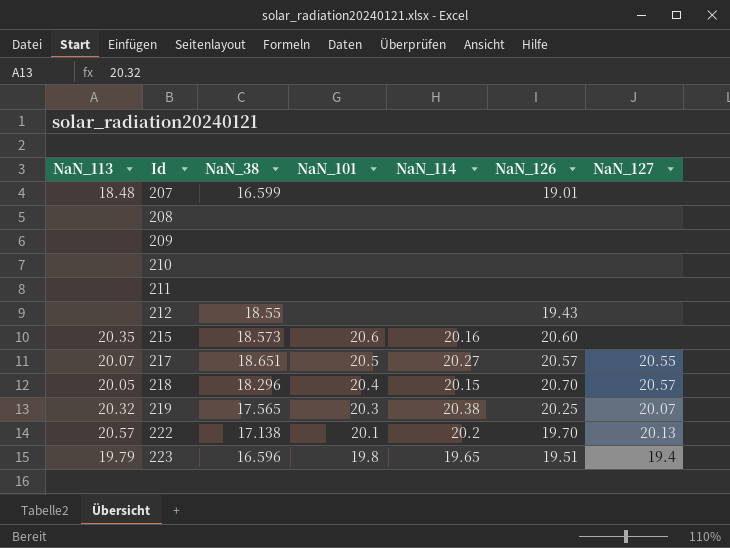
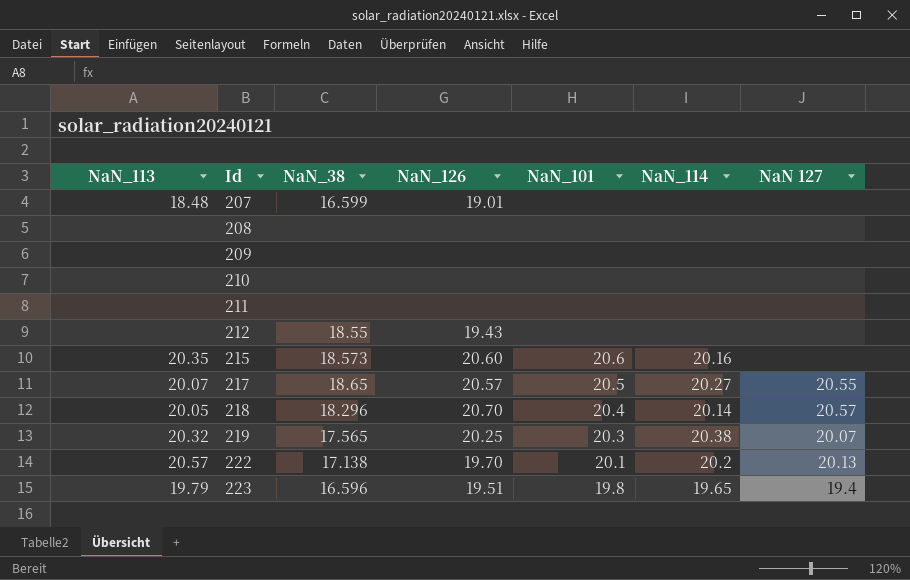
column NaN_126 | position: 6 -> 4
column name: NaN_127 -> NaN 127
217 | NaN_38: 18.651 -> 18.65
218 | NaN_114: 20.15 -> 20.14

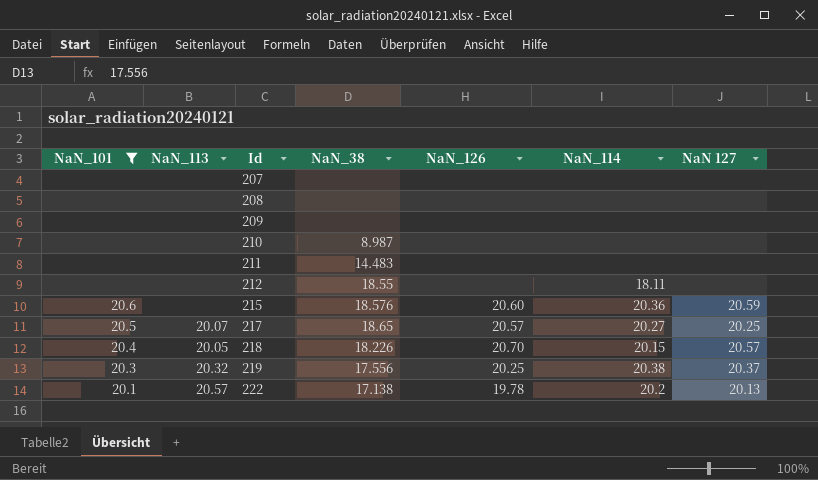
filter: none -> NaN_101 != 19.8
column NaN_101 | position: 5 -> 1
207 | NaN_113: 18.48 -> none
207 | NaN_38: 16.599 -> none
207 | NaN_126: 19.01 -> none
210 | NaN_38: none -> 8.987
211 | NaN_38: none -> 14.483
212 | NaN_126: 19.43 -> none
212 | NaN_114: none -> 18.11
215 | NaN_113: 20.35 -> none
215 | NaN_38: 18.573 -> 18.576
215 | NaN_114: 20.16 -> 20.36
215 | NaN 127: none -> 20.59
217 | NaN 127: 20.55 -> 20.25
218 | NaN_38: 18.296 -> 18.226
218 | NaN_114: 20.14 -> 20.15
219 | NaN_38: 17.565 -> 17.556
219 | NaN 127: 20.07 -> 20.37
222 | NaN_126: 19.70 -> 19.78

